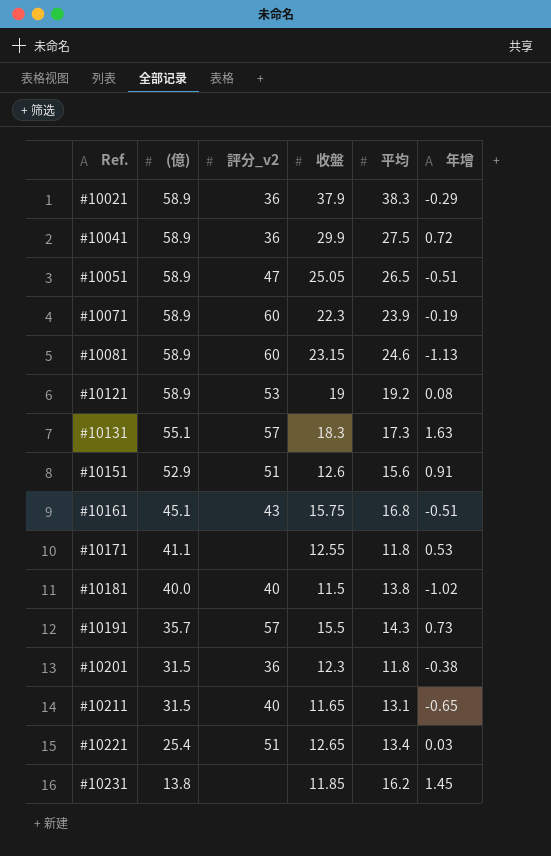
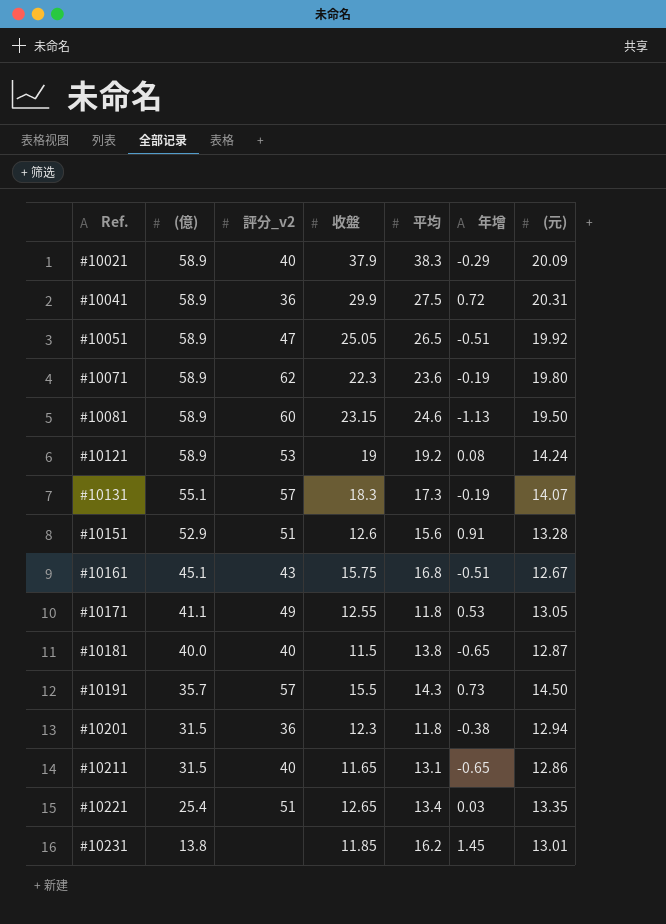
column (元) | position: none -> 7
#10021 | 評分_v2: 36 -> 40
#10071 | 評分_v2: 60 -> 62
#10071 | 平均: 23.9 -> 23.6
#10131 | 年增: 1.63 -> -0.19
#10171 | 評分_v2: none -> 49
#10181 | 年增: -1.02 -> -0.65

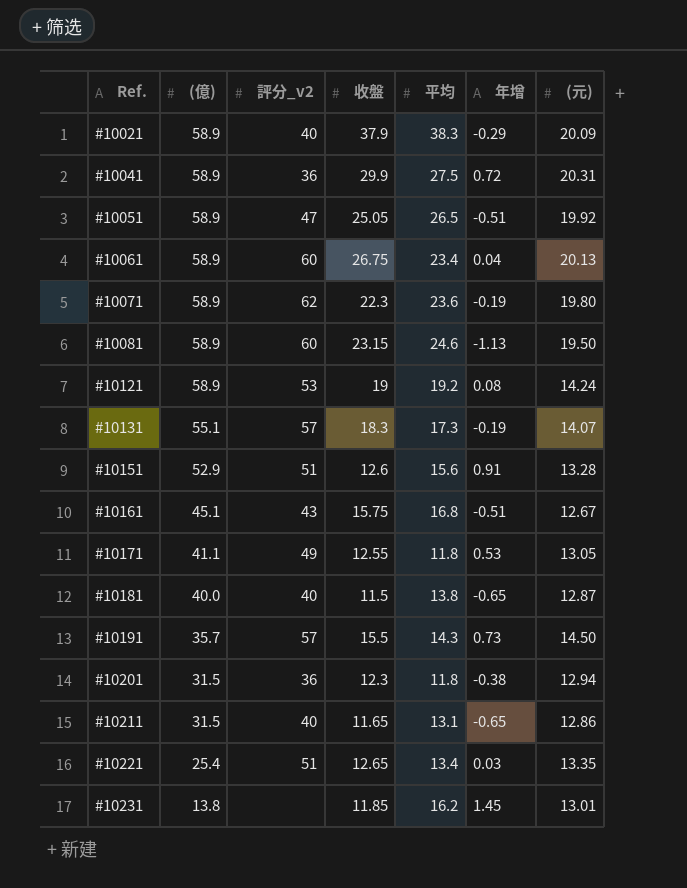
row #10061: none -> 58.9 | 60 | 26.75 | 23.4 | 0.04 | 20.13

